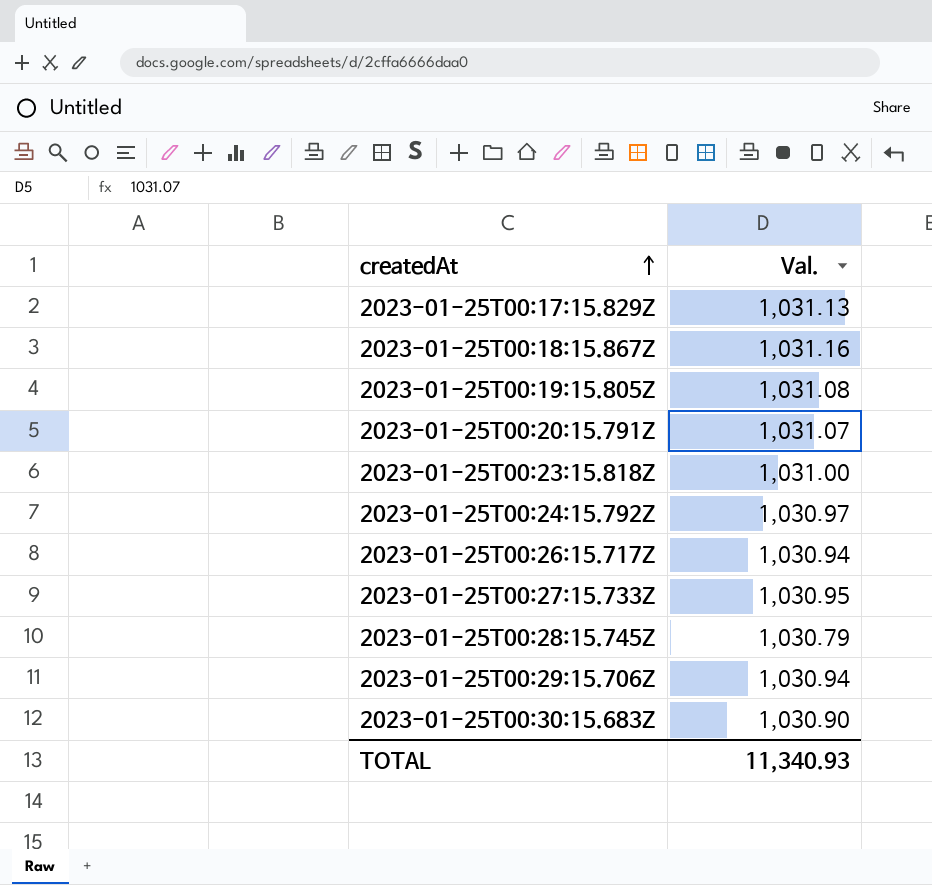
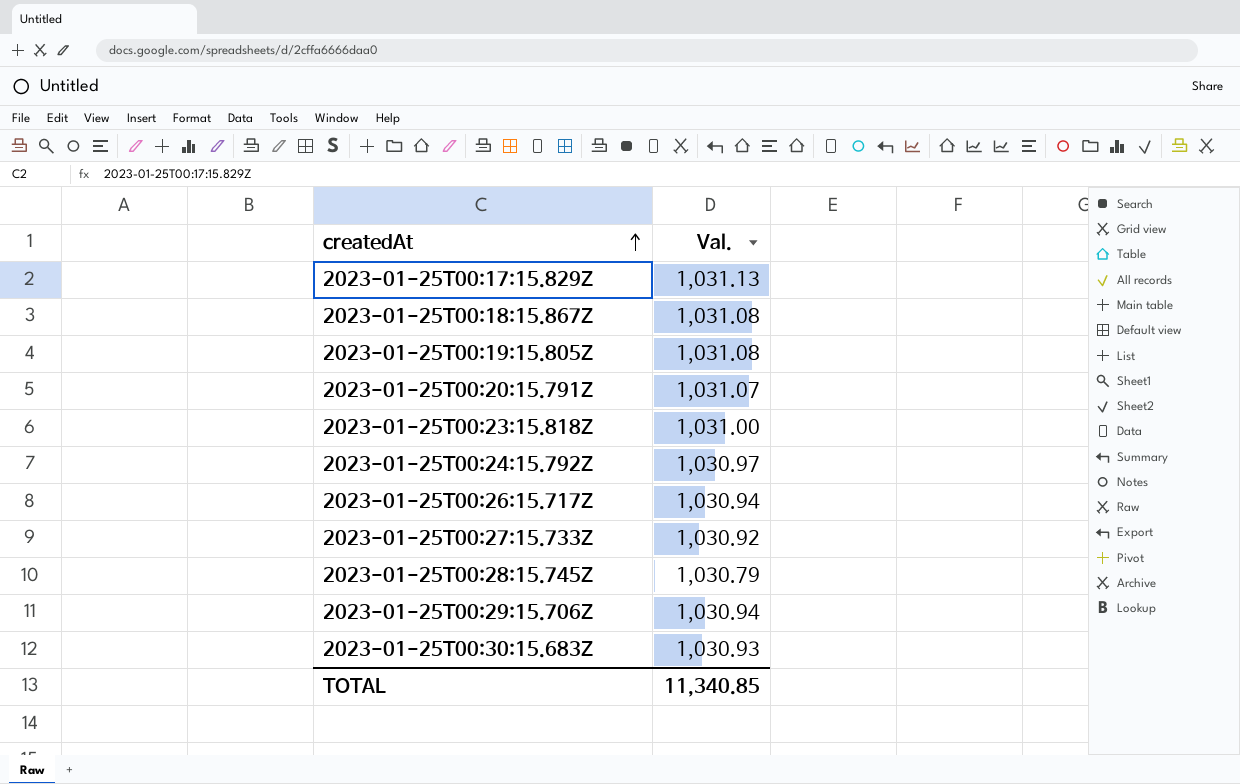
2023-01-25T00:18:15.867Z | Val.: 1,031.16 -> 1,031.08
2023-01-25T00:27:15.733Z | Val.: 1,030.95 -> 1,030.92
2023-01-25T00:30:15.683Z | Val.: 1,030.90 -> 1,030.93
TOTAL | Val.: 11,340.93 -> 11,340.85

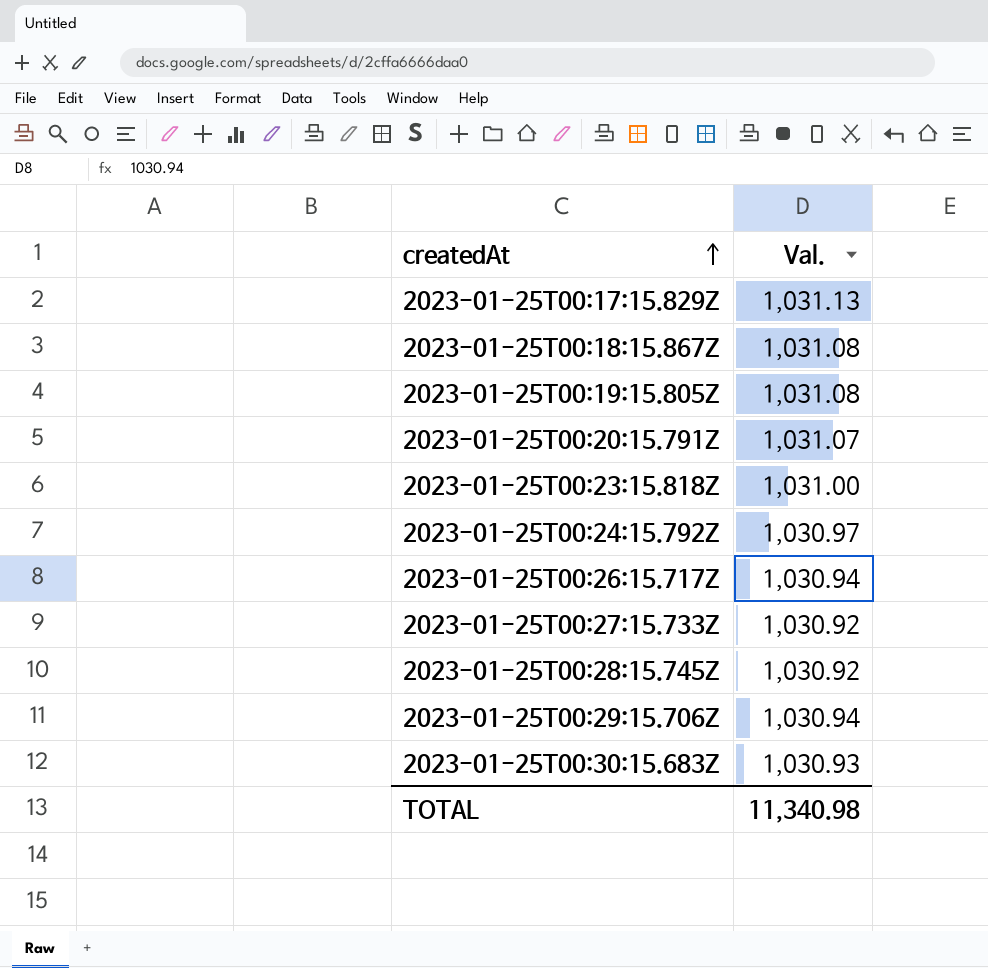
2023-01-25T00:28:15.745Z | Val.: 1,030.79 -> 1,030.92
TOTAL | Val.: 11,340.85 -> 11,340.98

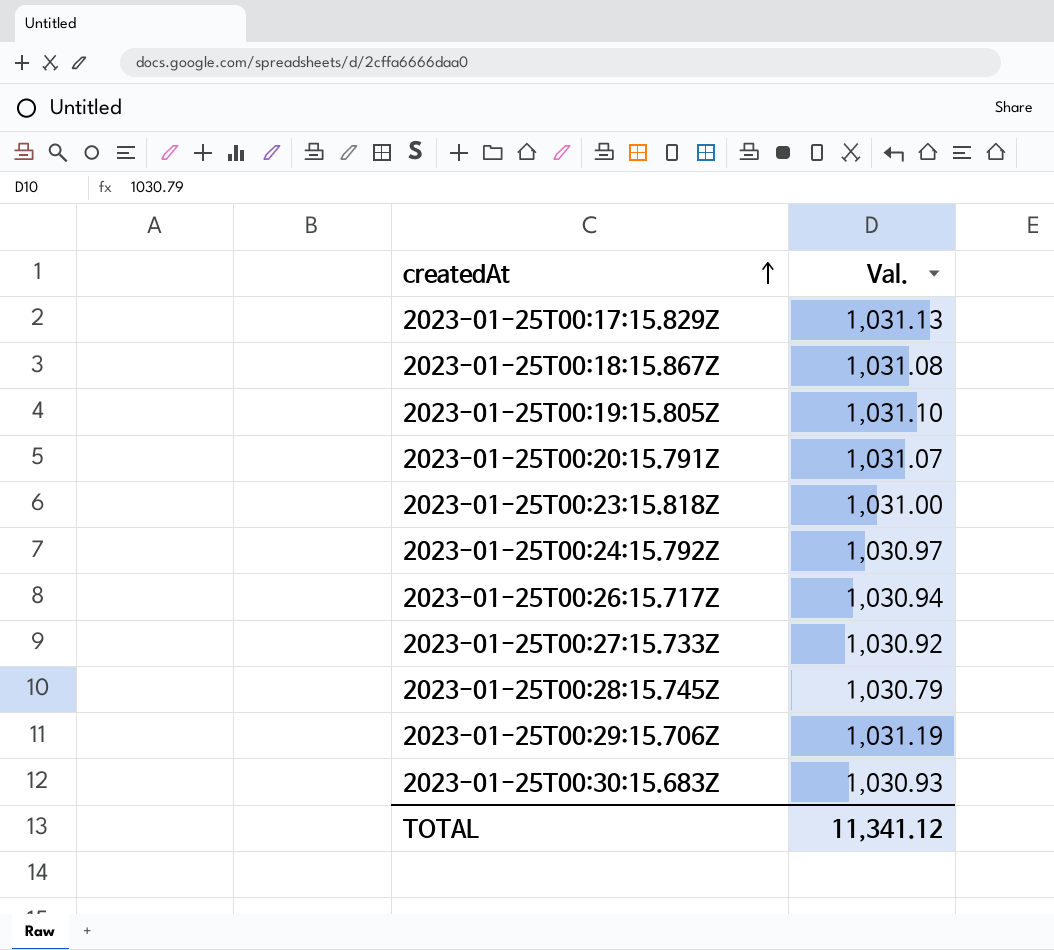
2023-01-25T00:19:15.805Z | Val.: 1,031.08 -> 1,031.10
2023-01-25T00:28:15.745Z | Val.: 1,030.92 -> 1,030.79
2023-01-25T00:29:15.706Z | Val.: 1,030.94 -> 1,031.19
TOTAL | Val.: 11,340.98 -> 11,341.12

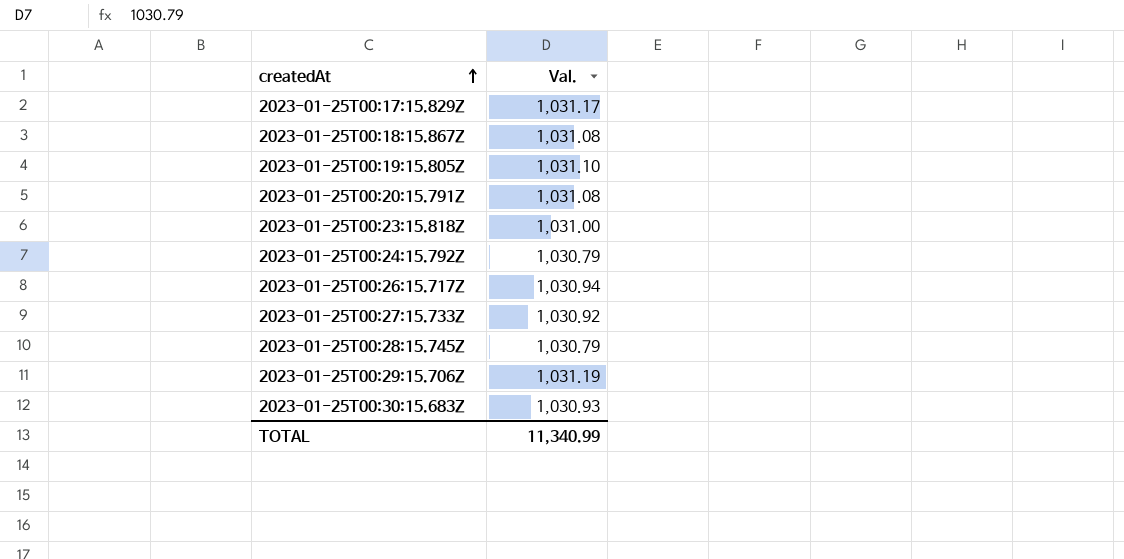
2023-01-25T00:17:15.829Z | Val.: 1,031.13 -> 1,031.17
2023-01-25T00:20:15.791Z | Val.: 1,031.07 -> 1,031.08
2023-01-25T00:24:15.792Z | Val.: 1,030.97 -> 1,030.79
TOTAL | Val.: 11,341.12 -> 11,340.99

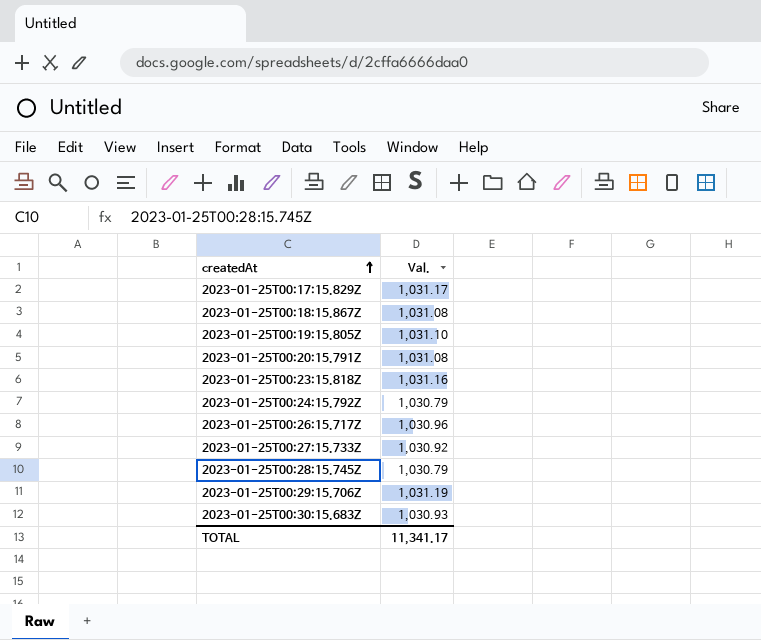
2023-01-25T00:23:15.818Z | Val.: 1,031.00 -> 1,031.16
2023-01-25T00:26:15.717Z | Val.: 1,030.94 -> 1,030.96
TOTAL | Val.: 11,340.99 -> 11,341.17

